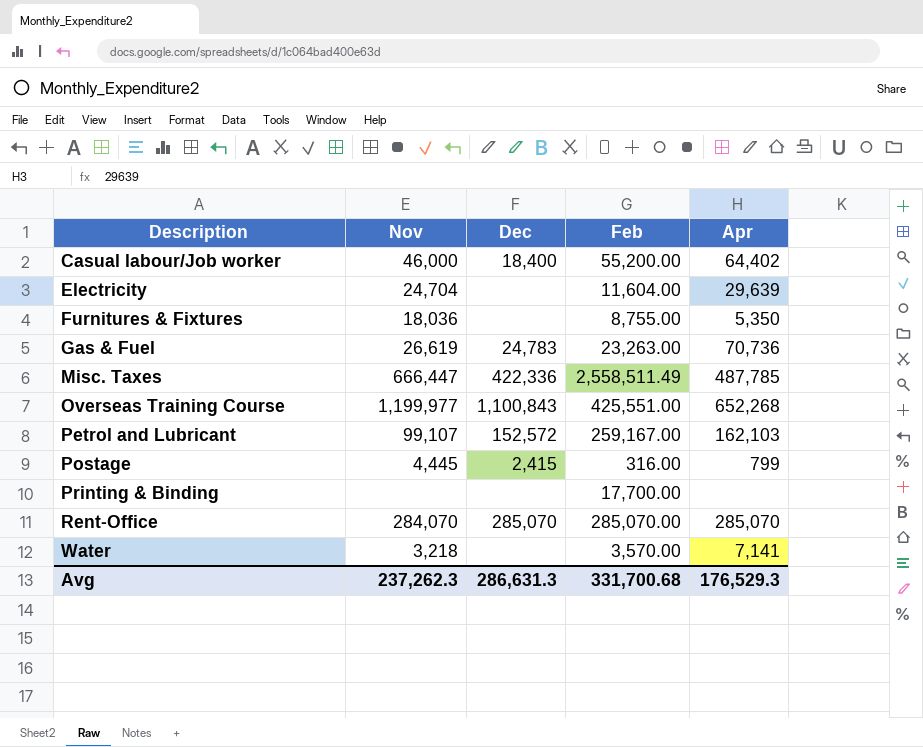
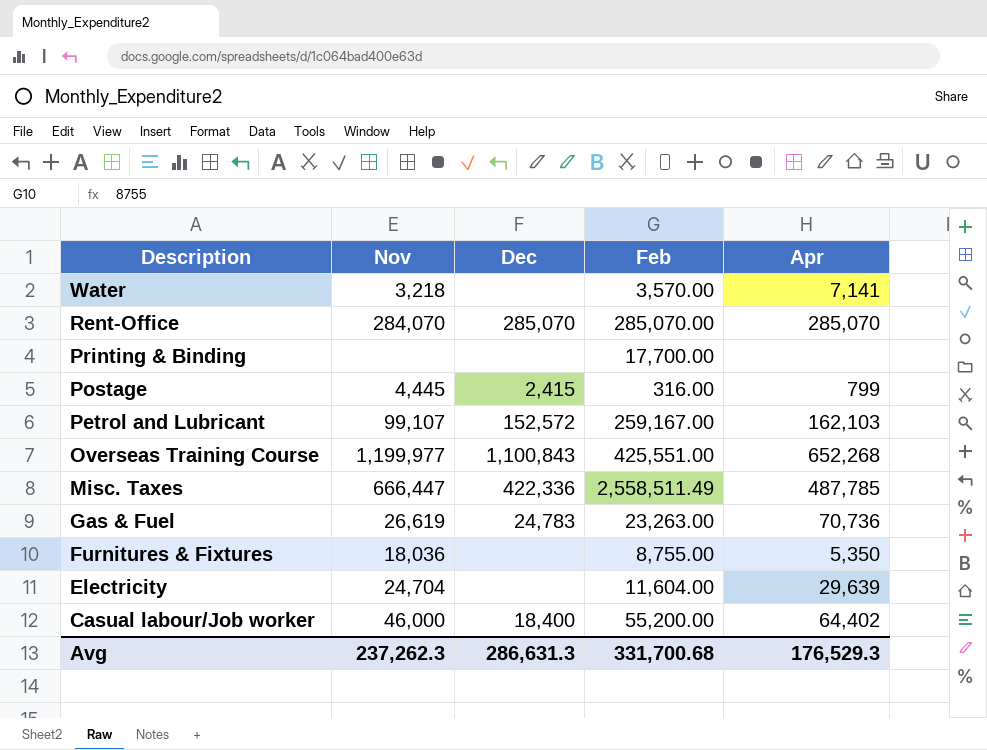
row order: Description ascending -> Description descending

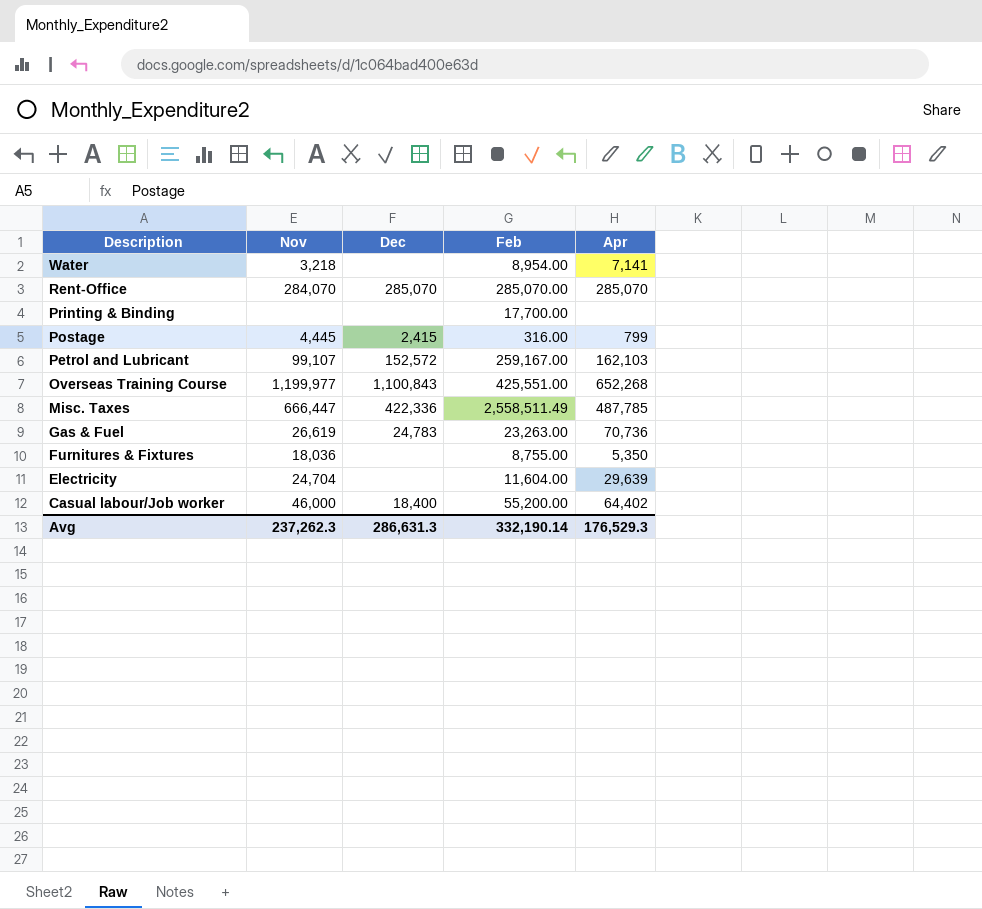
Water | Feb: 3,570.00 -> 8,954.00
Avg | Feb: 331,700.68 -> 332,190.14

